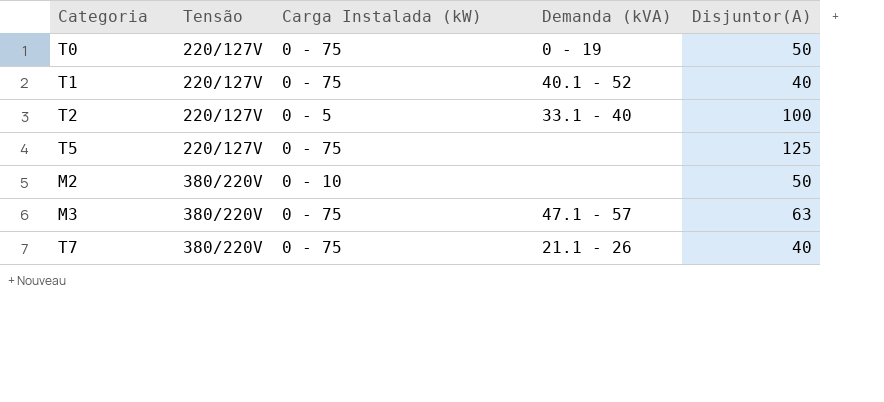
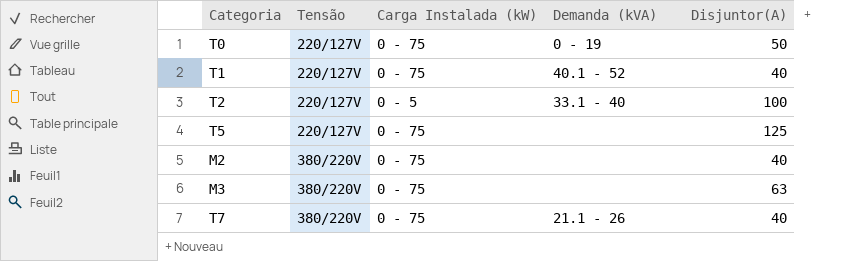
M2 | Carga Instalada (kW): 0 - 10 -> 0 - 75
M2 | Disjuntor(A): 50 -> 40
M3 | Demanda (kVA): 47.1 - 57 -> none

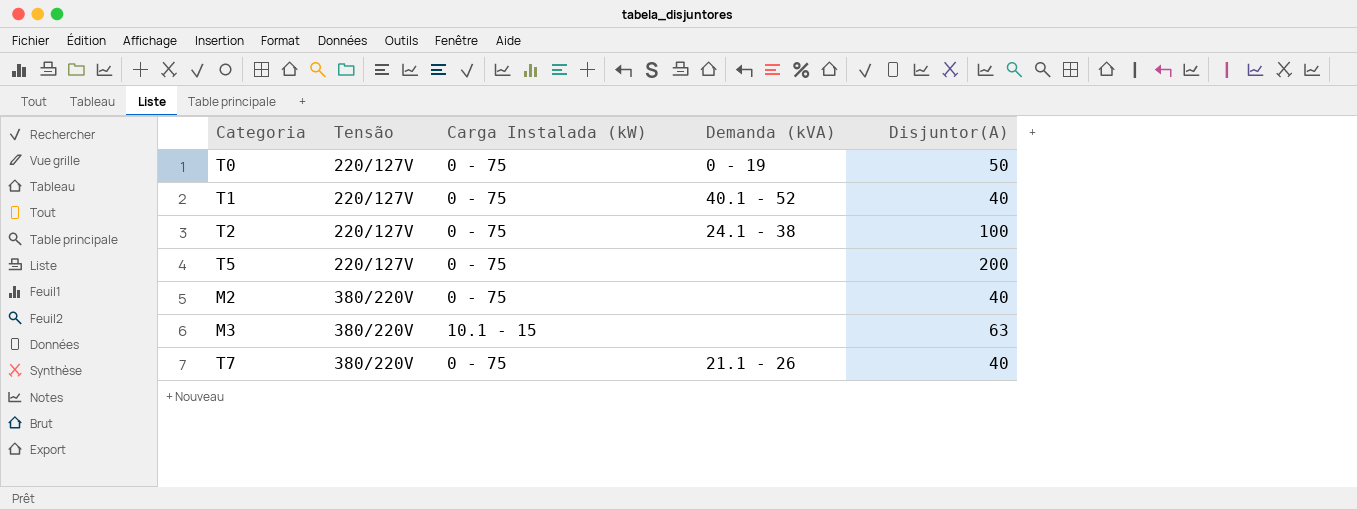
T2 | Carga Instalada (kW): 0 - 5 -> 0 - 75
T2 | Demanda (kVA): 33.1 - 40 -> 24.1 - 38
T5 | Disjuntor(A): 125 -> 200
M3 | Carga Instalada (kW): 0 - 75 -> 10.1 - 15

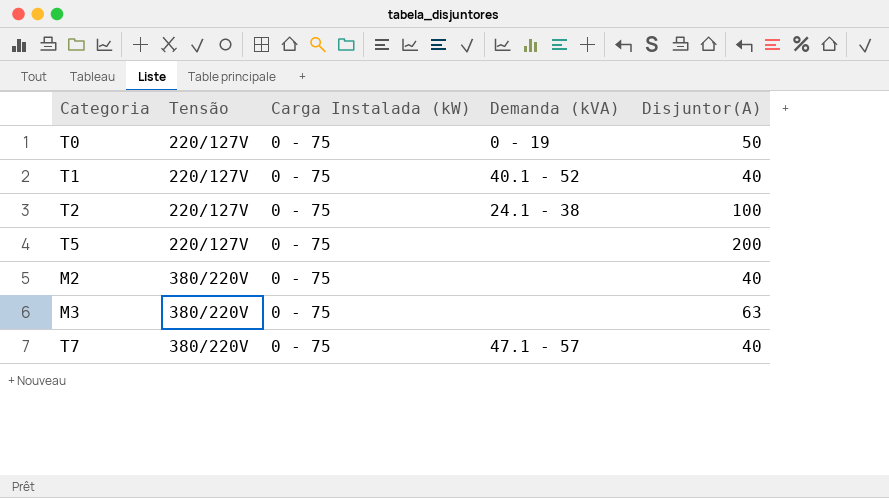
M3 | Carga Instalada (kW): 10.1 - 15 -> 0 - 75
T7 | Demanda (kVA): 21.1 - 26 -> 47.1 - 57

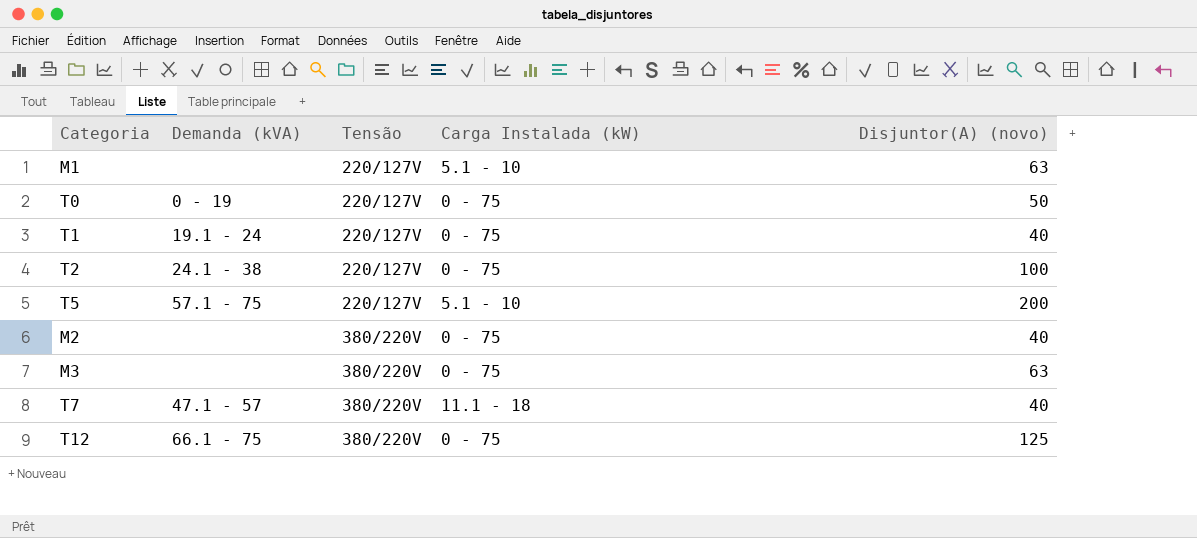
column Demanda (kVA) | position: 4 -> 2
column name: Disjuntor(A) -> Disjuntor(A) (novo)
row M1: none -> none | 220/127V | 5.1 - 10 | 63
T1 | Demanda (kVA): 40.1 - 52 -> 19.1 - 24
T5 | Demanda (kVA): none -> 57.1 - 75
T5 | Carga Instalada (kW): 0 - 75 -> 5.1 - 10
T7 | Carga Instalada (kW): 0 - 75 -> 11.1 - 18
row T12: none -> 66.1 - 75 | 380/220V | 0 - 75 | 125

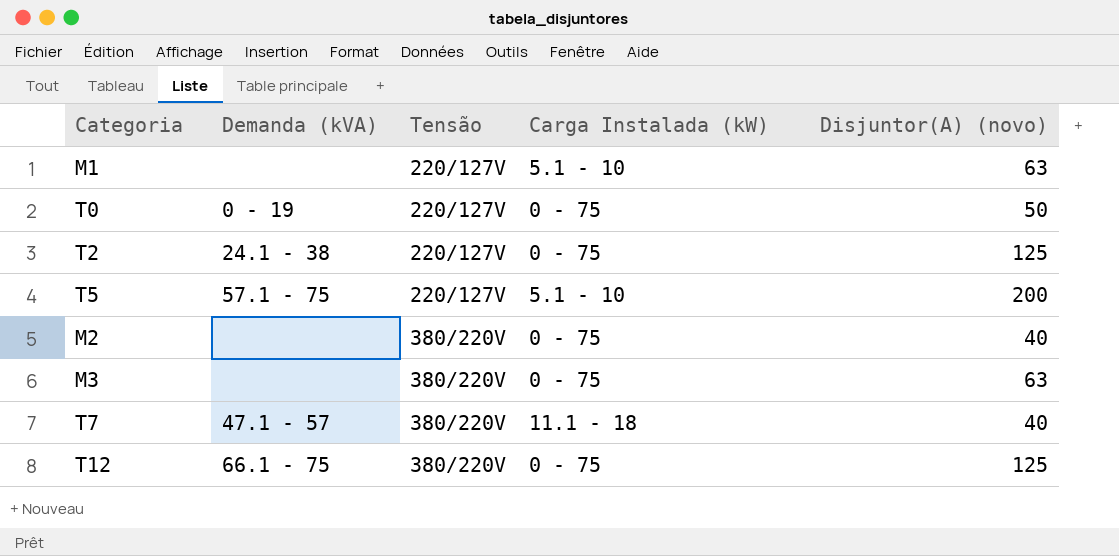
row T1: 19.1 - 24 | 220/127V | 0 - 75 | 40 -> none
T2 | Disjuntor(A) (novo): 100 -> 125

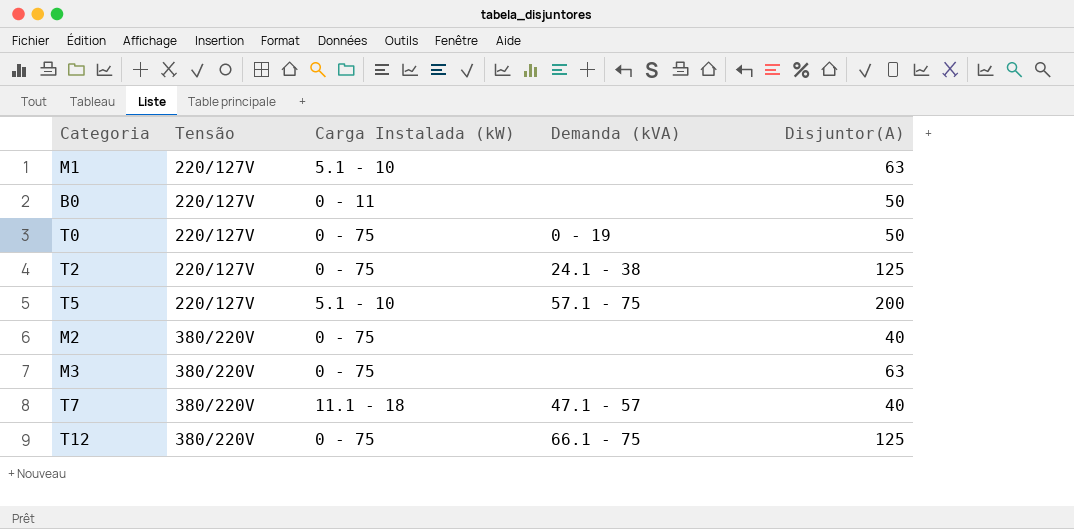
column Demanda (kVA) | position: 2 -> 4
column name: Disjuntor(A) (novo) -> Disjuntor(A)
row B0: none -> 220/127V | 0 - 11 | none | 50

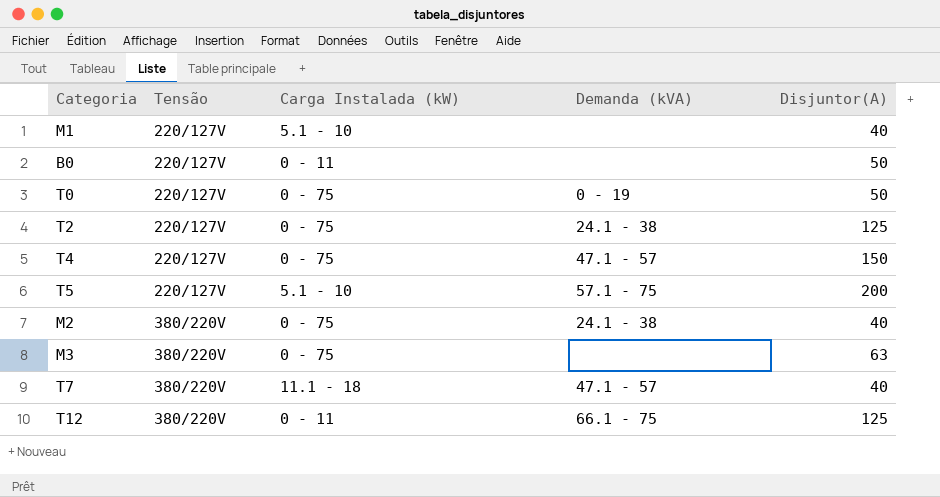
M1 | Disjuntor(A): 63 -> 40
row T4: none -> 220/127V | 0 - 75 | 47.1 - 57 | 150
M2 | Demanda (kVA): none -> 24.1 - 38
T12 | Carga Instalada (kW): 0 - 75 -> 0 - 11

